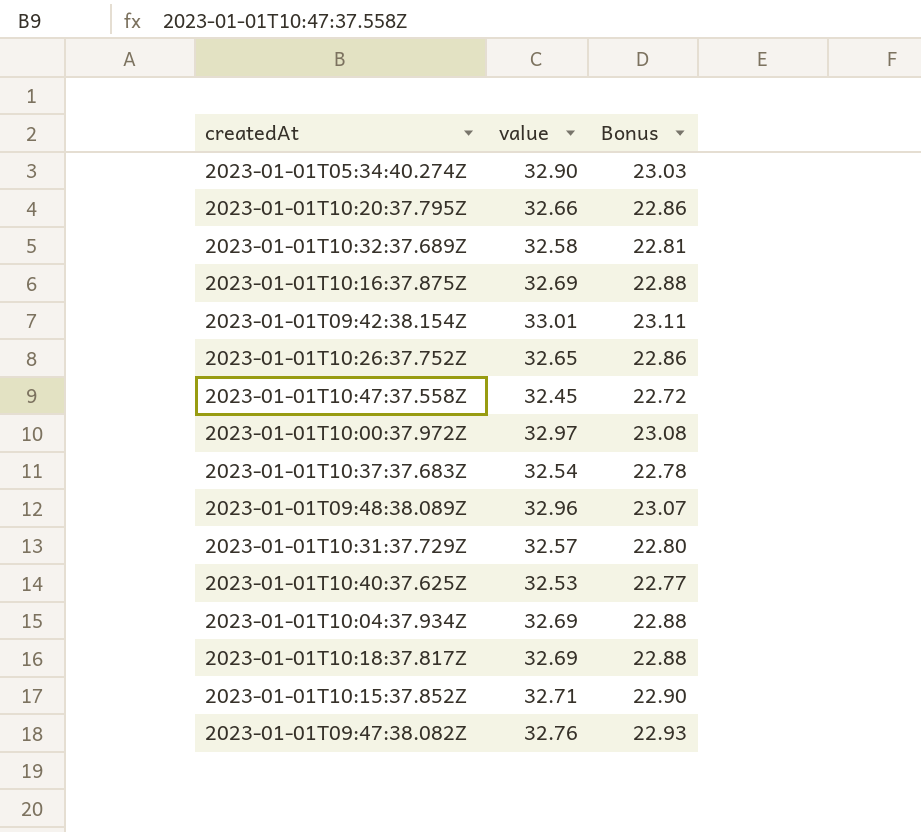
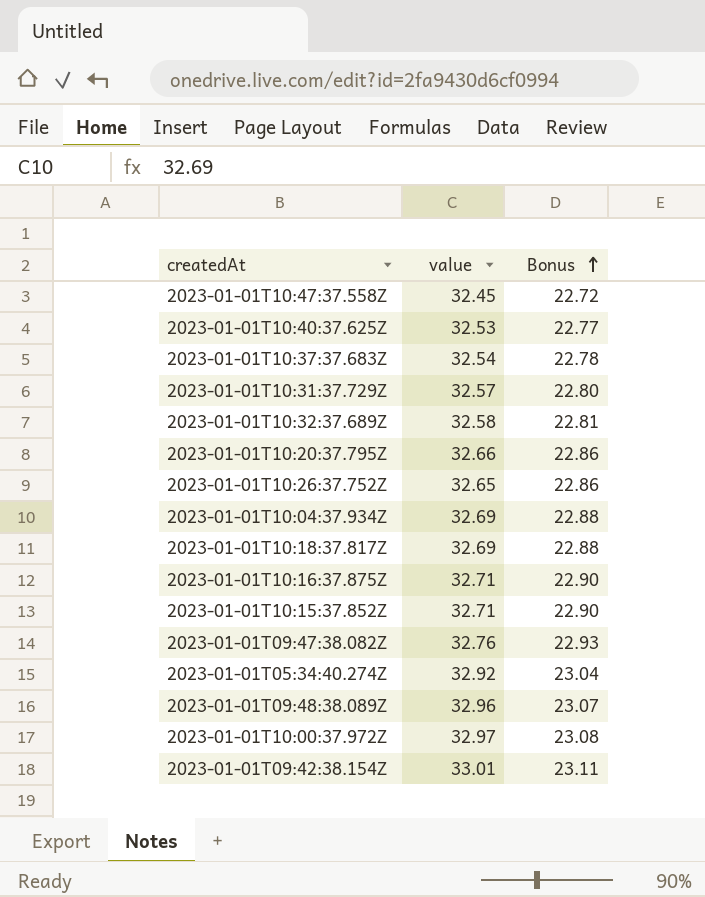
row order: none -> Bonus ascending
2023-01-01T10:16:37.875Z | value: 32.69 -> 32.71
2023-01-01T10:16:37.875Z | Bonus: 22.88 -> 22.90
2023-01-01T05:34:40.274Z | value: 32.90 -> 32.92
2023-01-01T05:34:40.274Z | Bonus: 23.03 -> 23.04

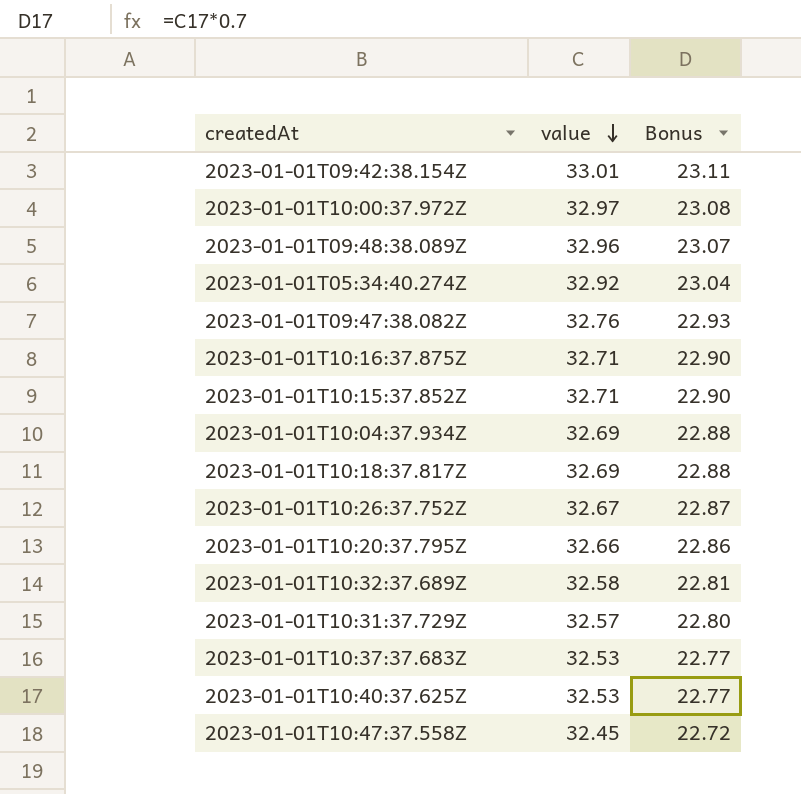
row order: Bonus ascending -> value descending
2023-01-01T10:26:37.752Z | value: 32.65 -> 32.67
2023-01-01T10:26:37.752Z | Bonus: 22.86 -> 22.87
2023-01-01T10:37:37.683Z | value: 32.54 -> 32.53
2023-01-01T10:37:37.683Z | Bonus: 22.78 -> 22.77

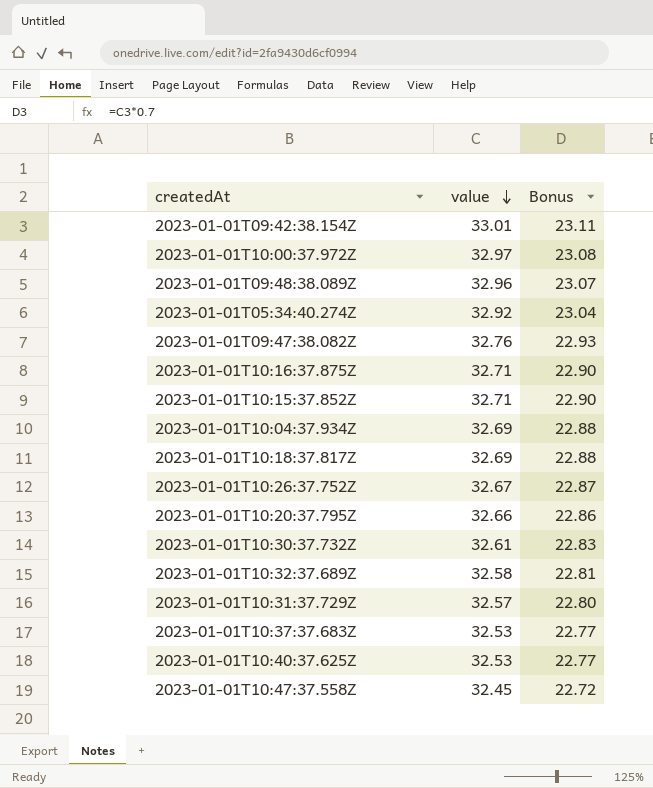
row 2023-01-01T10:30:37.732Z: none -> 32.61 | 22.83

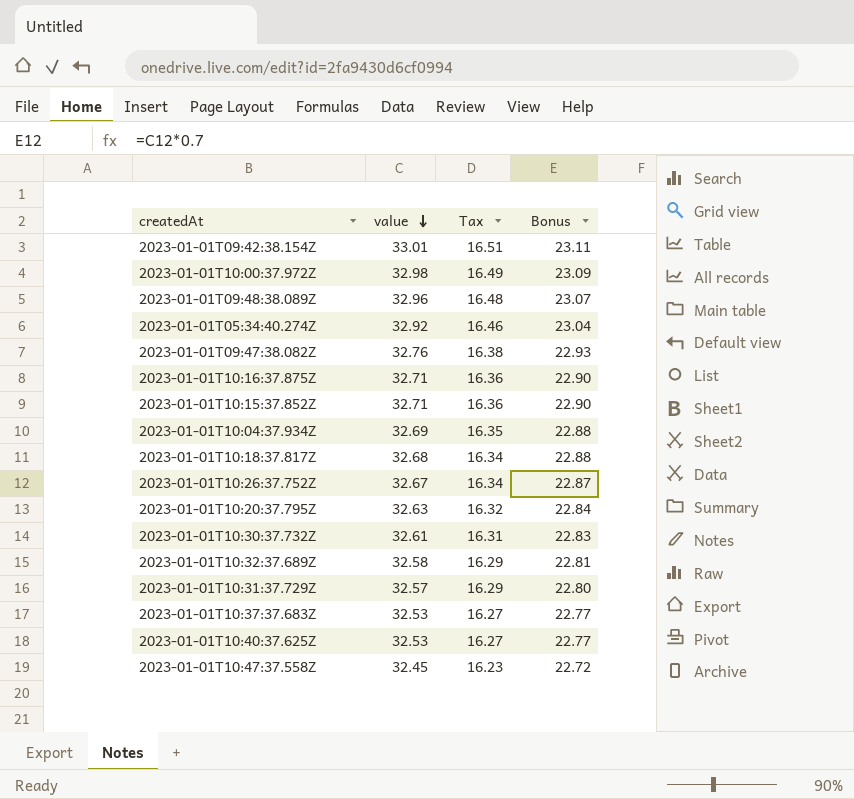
column Tax | formula: none -> [value] * 0.5
2023-01-01T10:00:37.972Z | value: 32.97 -> 32.98
2023-01-01T10:00:37.972Z | Bonus: 23.08 -> 23.09
2023-01-01T10:18:37.817Z | value: 32.69 -> 32.68
2023-01-01T10:20:37.795Z | value: 32.66 -> 32.63
2023-01-01T10:20:37.795Z | Bonus: 22.86 -> 22.84

